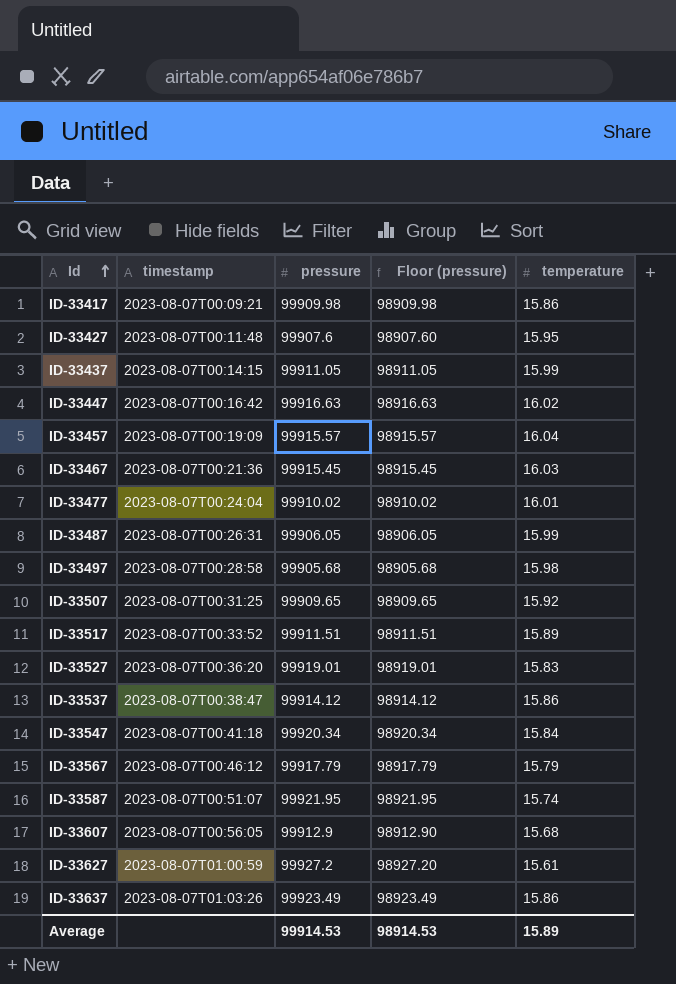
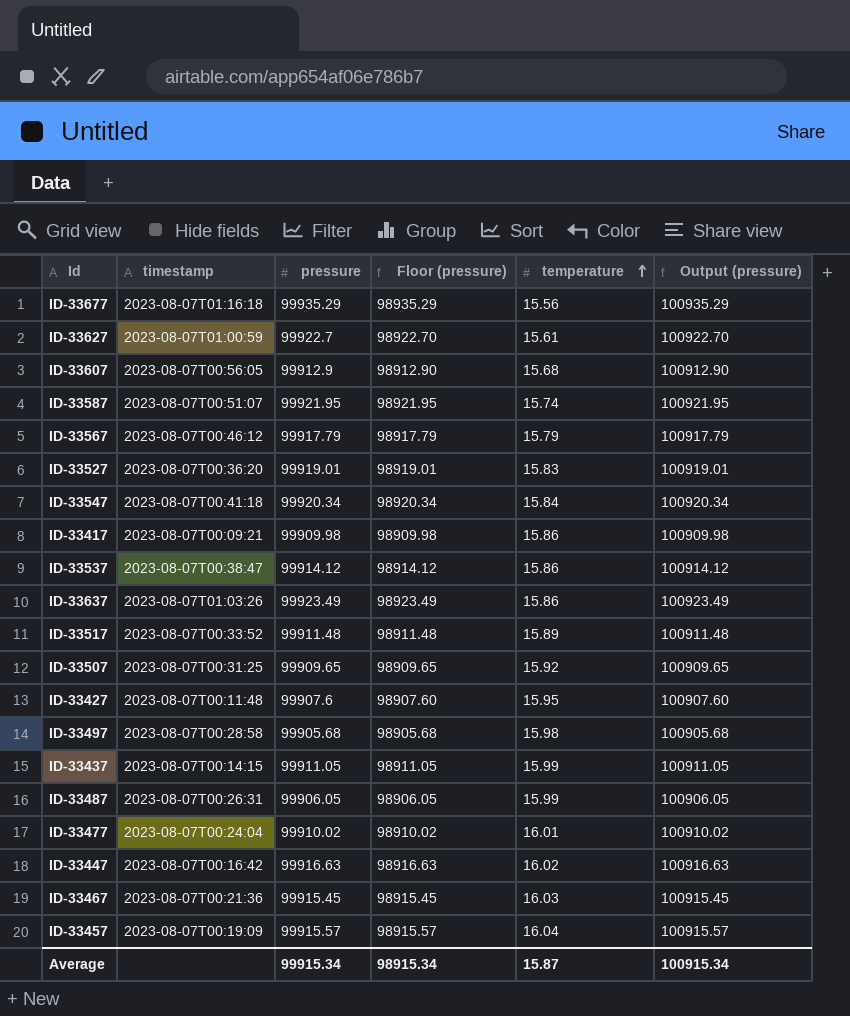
row order: Id ascending -> temperature ascending
column Output (pressure) | formula: none -> [pressure] + 1000
row ID-33677: none -> 2023-08-07T01:16:18 | 99935.29 | 98935.29 | 15.56 | 100935.29
ID-33627 | pressure: 99927.2 -> 99922.7
ID-33627 | Floor (pressure): 98927.20 -> 98922.70
ID-33517 | pressure: 99911.51 -> 99911.48
ID-33517 | Floor (pressure): 98911.51 -> 98911.48
Average | pressure: 99914.53 -> 99915.34
Average | Floor (pressure): 98914.53 -> 98915.34
Average | temperature: 15.89 -> 15.87

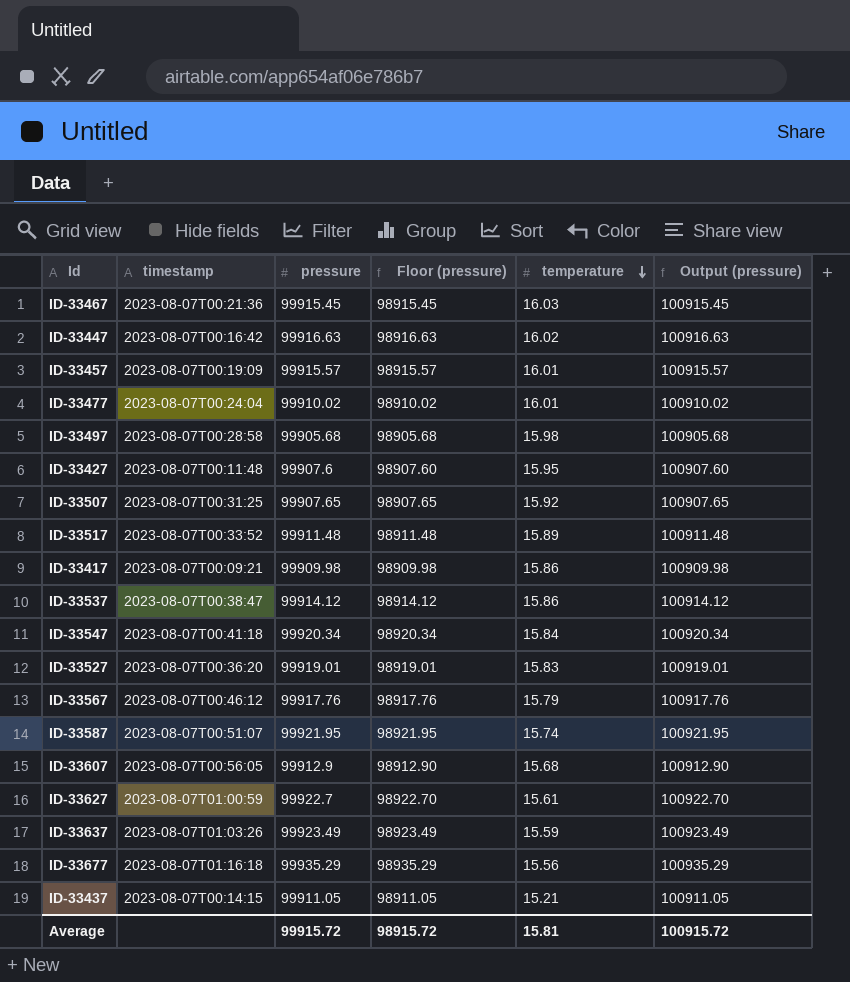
row order: temperature ascending -> temperature descending
row ID-33487: 2023-08-07T00:26:31 | 99906.05 | 98906.05 | 15.99 | 100906.05 -> none
ID-33457 | temperature: 16.04 -> 16.01
ID-33507 | pressure: 99909.65 -> 99907.65
ID-33507 | Floor (pressure): 98909.65 -> 98907.65
ID-33507 | Output (pressure): 100909.65 -> 100907.65
ID-33567 | pressure: 99917.79 -> 99917.76
ID-33567 | Floor (pressure): 98917.79 -> 98917.76
ID-33567 | Output (pressure): 100917.79 -> 100917.76
ID-33637 | temperature: 15.86 -> 15.59
ID-33437 | temperature: 15.99 -> 15.21
Average | pressure: 99915.34 -> 99915.72
Average | Floor (pressure): 98915.34 -> 98915.72
Average | temperature: 15.87 -> 15.81
Average | Output (pressure): 100915.34 -> 100915.72

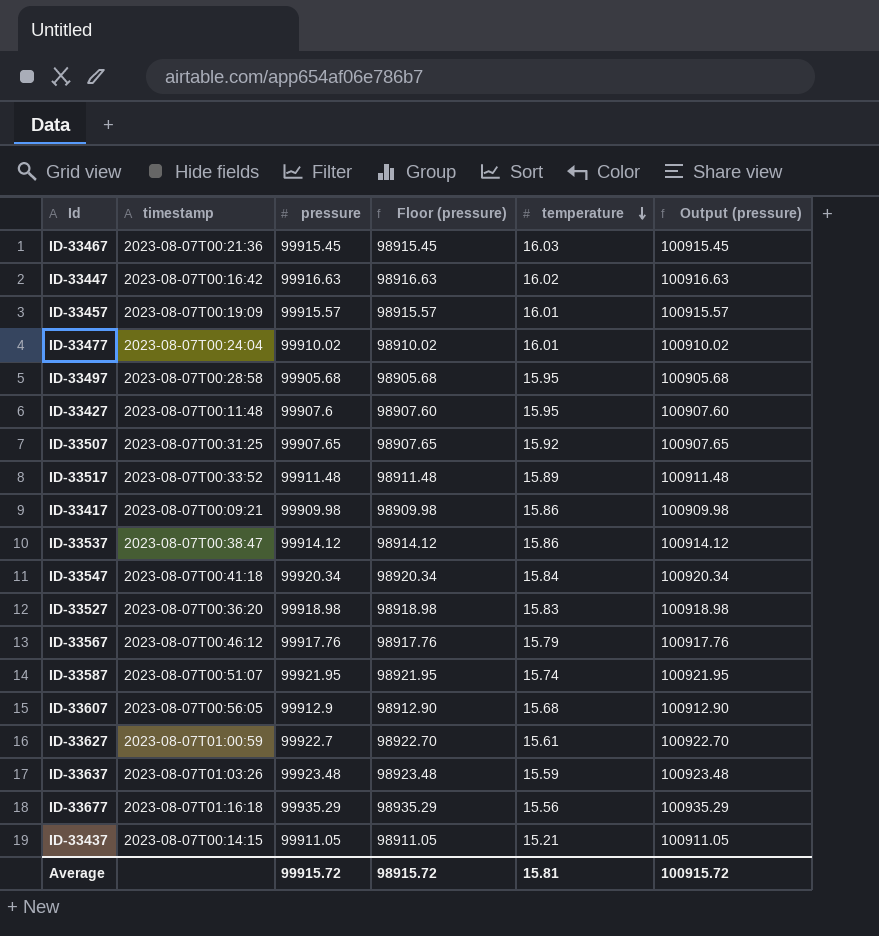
ID-33497 | temperature: 15.98 -> 15.95
ID-33527 | pressure: 99919.01 -> 99918.98
ID-33527 | Floor (pressure): 98919.01 -> 98918.98
ID-33527 | Output (pressure): 100919.01 -> 100918.98
ID-33637 | pressure: 99923.49 -> 99923.48
ID-33637 | Floor (pressure): 98923.49 -> 98923.48
ID-33637 | Output (pressure): 100923.49 -> 100923.48

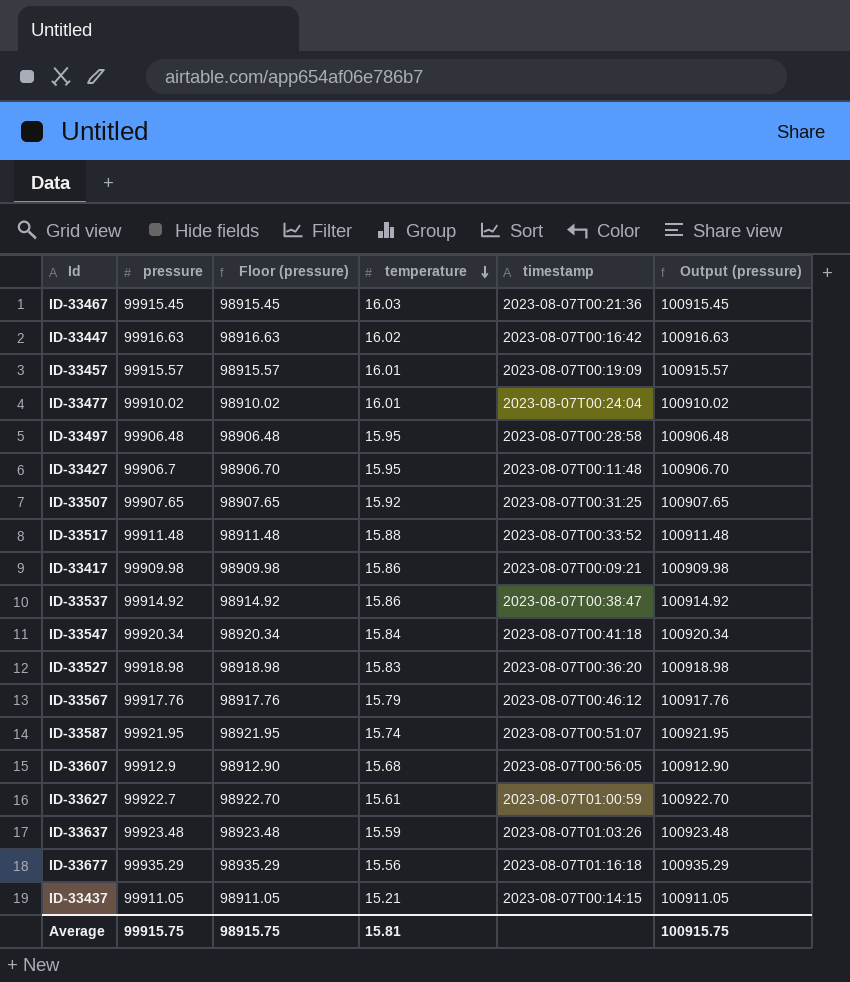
column timestamp | position: 2 -> 5
ID-33497 | pressure: 99905.68 -> 99906.48
ID-33497 | Floor (pressure): 98905.68 -> 98906.48
ID-33497 | Output (pressure): 100905.68 -> 100906.48
ID-33427 | pressure: 99907.6 -> 99906.7
ID-33427 | Floor (pressure): 98907.60 -> 98906.70
ID-33427 | Output (pressure): 100907.60 -> 100906.70
ID-33517 | temperature: 15.89 -> 15.88
ID-33537 | pressure: 99914.12 -> 99914.92
ID-33537 | Floor (pressure): 98914.12 -> 98914.92
ID-33537 | Output (pressure): 100914.12 -> 100914.92
Average | pressure: 99915.72 -> 99915.75
Average | Floor (pressure): 98915.72 -> 98915.75
Average | Output (pressure): 100915.72 -> 100915.75

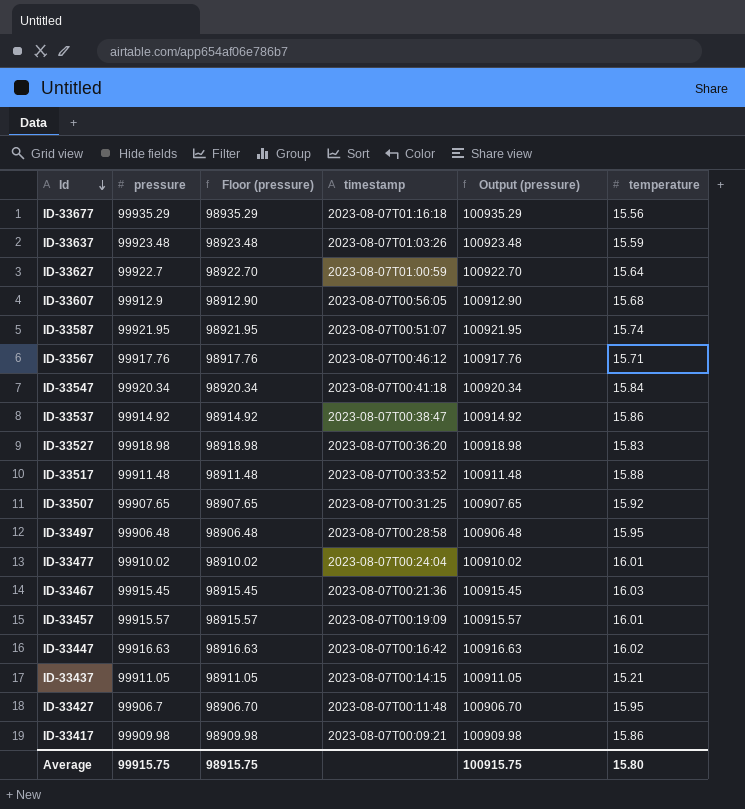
row order: temperature descending -> Id descending
column temperature | position: 4 -> 6
ID-33627 | temperature: 15.61 -> 15.64
ID-33567 | temperature: 15.79 -> 15.71
Average | temperature: 15.81 -> 15.80

